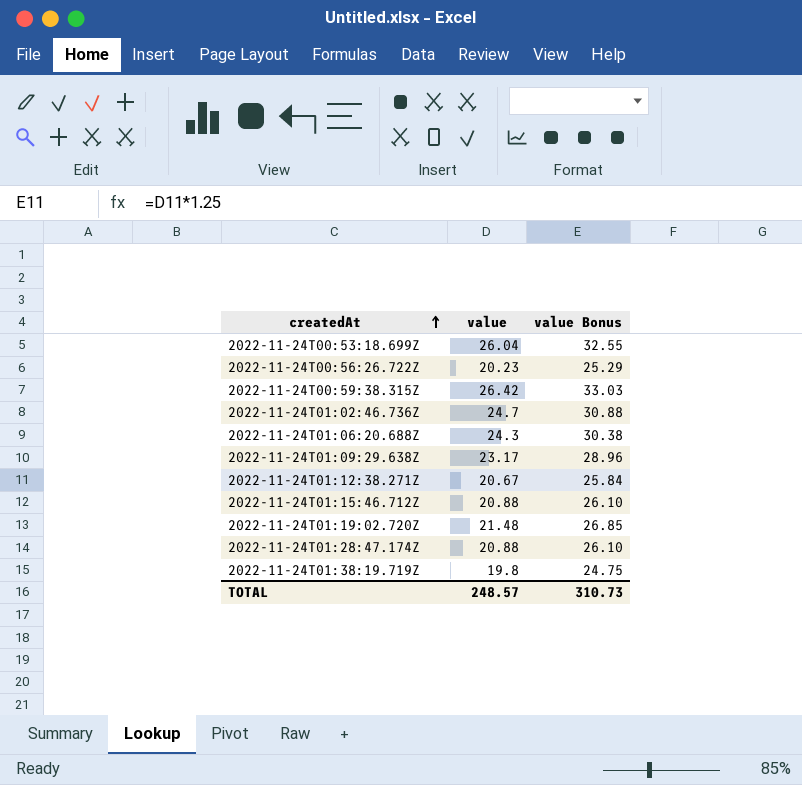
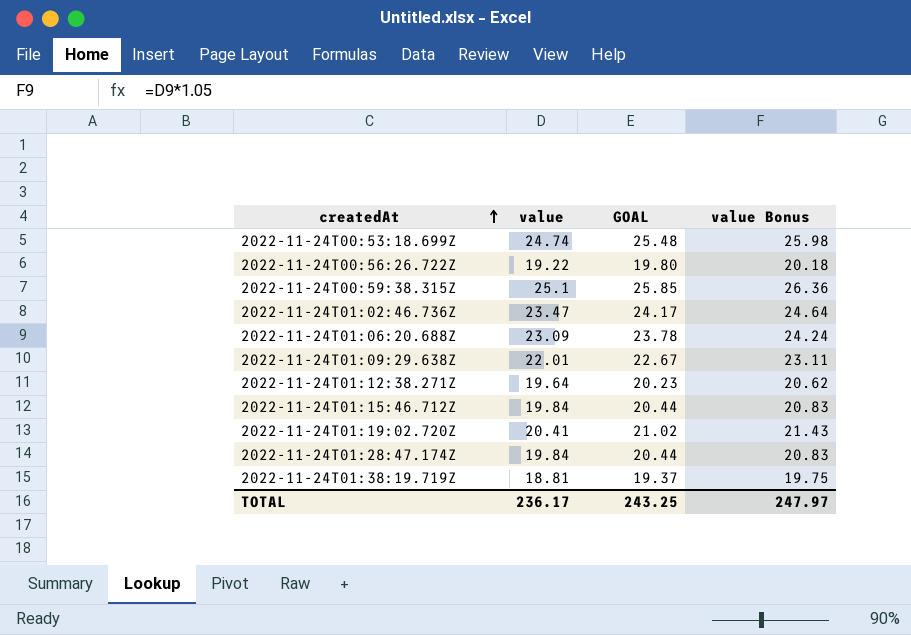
column GOAL | formula: none -> [value] * 1.03
column value Bonus | formula: [value] * 1.25 -> [value] * 1.05
2022-11-24T00:53:18.699Z | value: 26.04 -> 24.74
2022-11-24T00:56:26.722Z | value: 20.23 -> 19.22
2022-11-24T00:59:38.315Z | value: 26.42 -> 25.1
2022-11-24T01:02:46.736Z | value: 24.7 -> 23.47
2022-11-24T01:06:20.688Z | value: 24.3 -> 23.09
2022-11-24T01:09:29.638Z | value: 23.17 -> 22.01
2022-11-24T01:12:38.271Z | value: 20.67 -> 19.64
2022-11-24T01:15:46.712Z | value: 20.88 -> 19.84
2022-11-24T01:19:02.720Z | value: 21.48 -> 20.41
2022-11-24T01:28:47.174Z | value: 20.88 -> 19.84
2022-11-24T01:38:19.719Z | value: 19.8 -> 18.81
TOTAL | value: 248.57 -> 236.17
TOTAL | value Bonus: 310.73 -> 247.97

